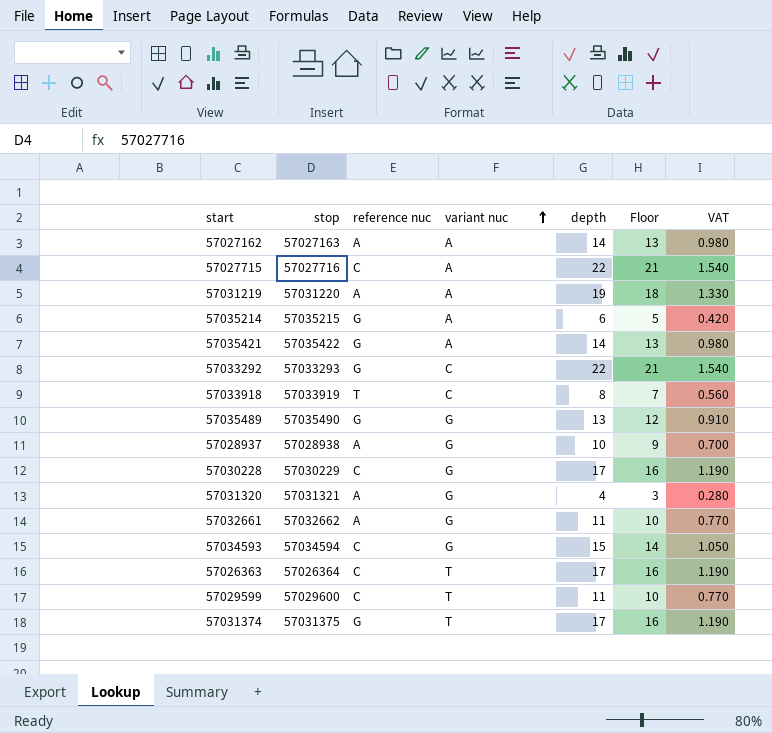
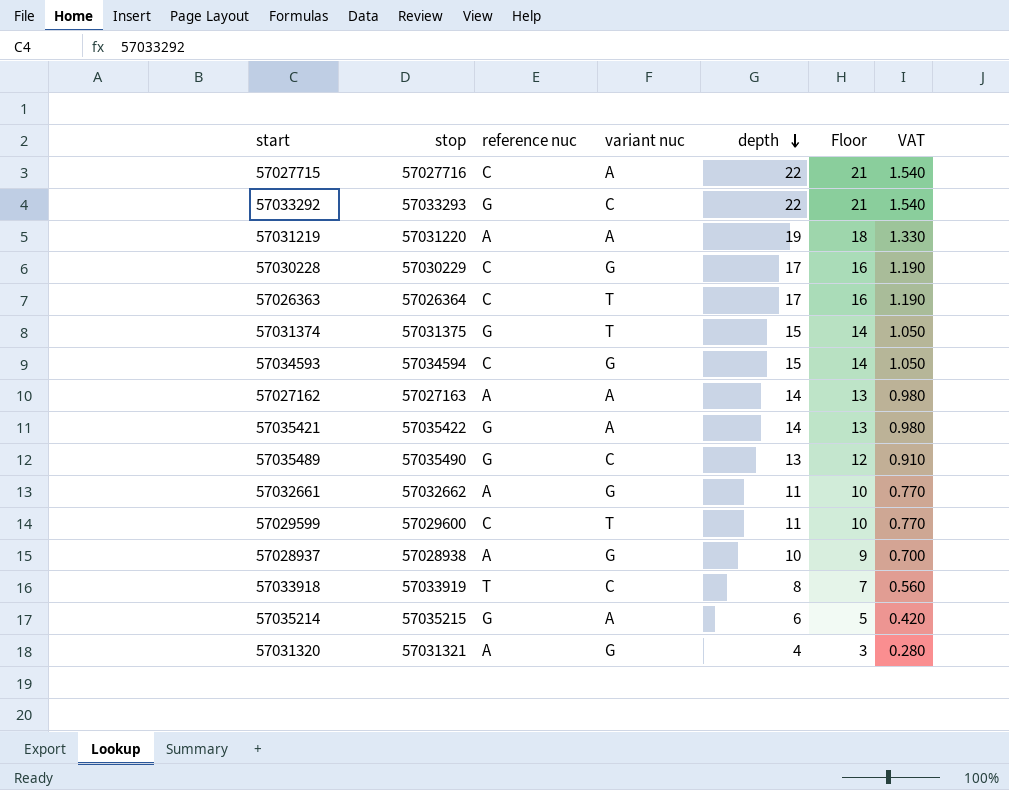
row order: variant nuc ascending -> depth descending
57031374 | depth: 17 -> 15
57031374 | Floor: 16 -> 14
57031374 | VAT: 1.190 -> 1.050
57035489 | variant nuc: G -> C

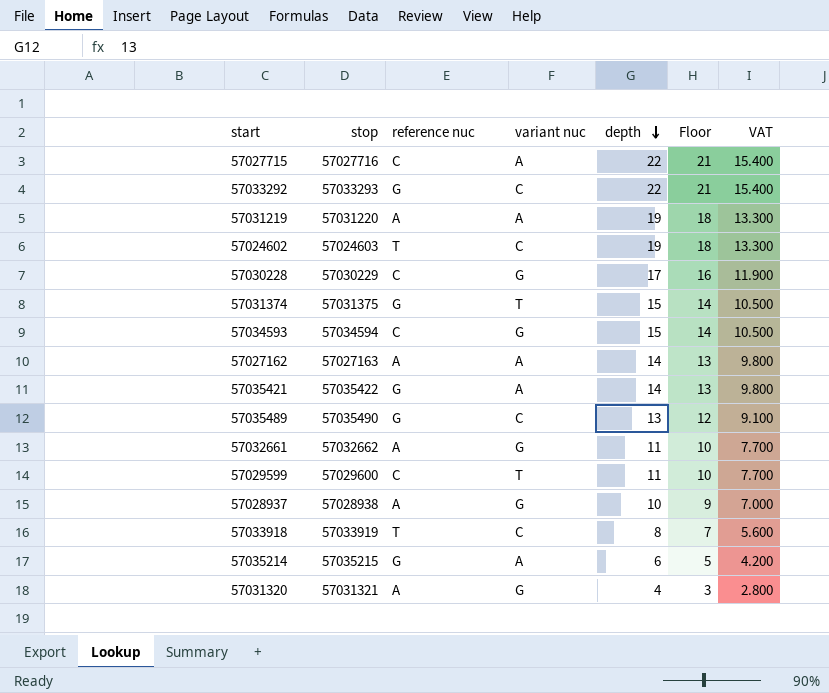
column VAT | formula: [depth] * 0.07 -> [depth] * 0.7
row 57026363: 57026364 | C | T | 17 | 16 | 1.190 -> none
row 57024602: none -> 57024603 | T | C | 19 | 18 | 13.300

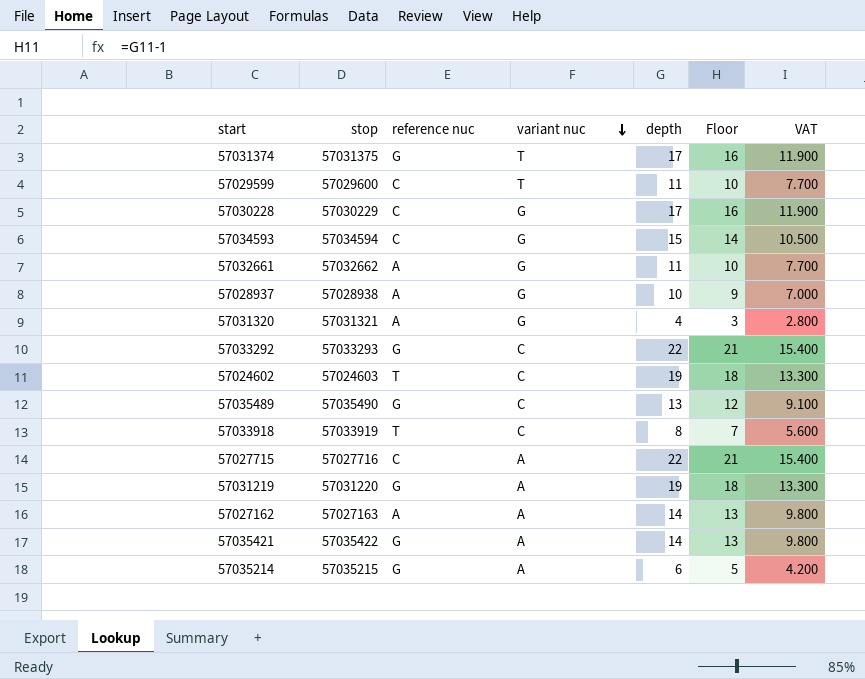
row order: depth descending -> variant nuc descending
57031374 | depth: 15 -> 17
57031374 | Floor: 14 -> 16
57031374 | VAT: 10.500 -> 11.900
57031219 | reference nuc: A -> G

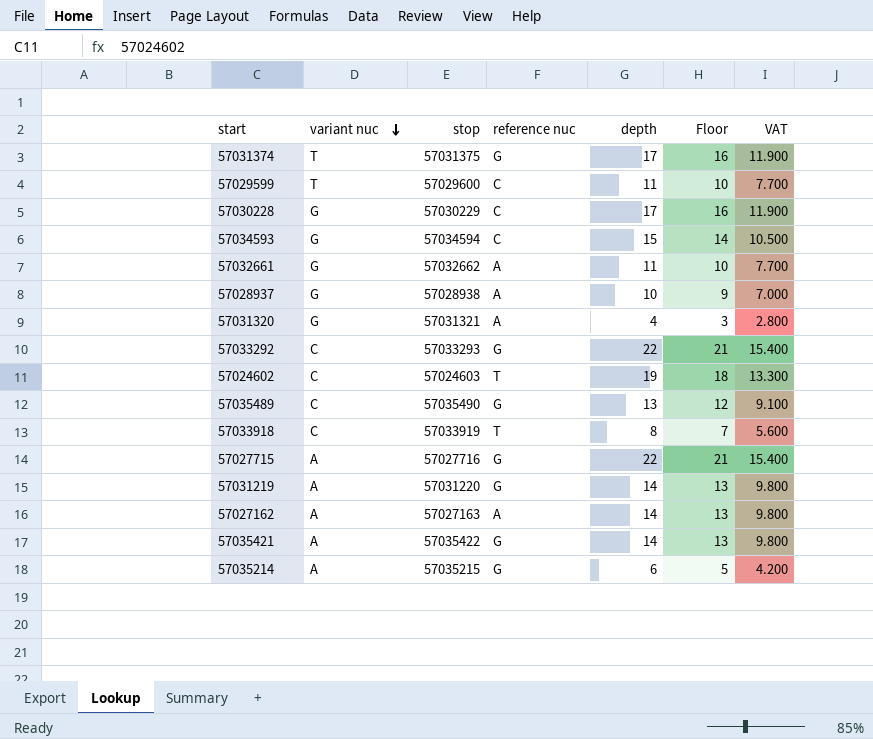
column variant nuc | position: 4 -> 2
57027715 | reference nuc: C -> G
57031219 | depth: 19 -> 14
57031219 | Floor: 18 -> 13
57031219 | VAT: 13.300 -> 9.800

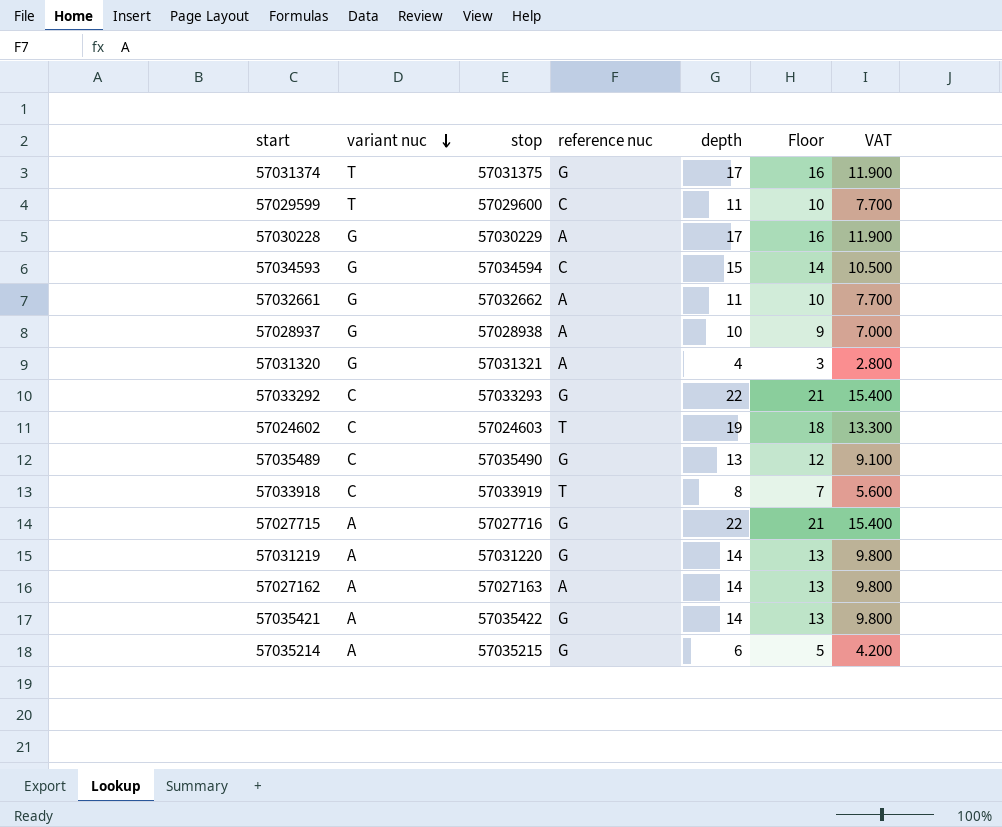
57030228 | reference nuc: C -> A

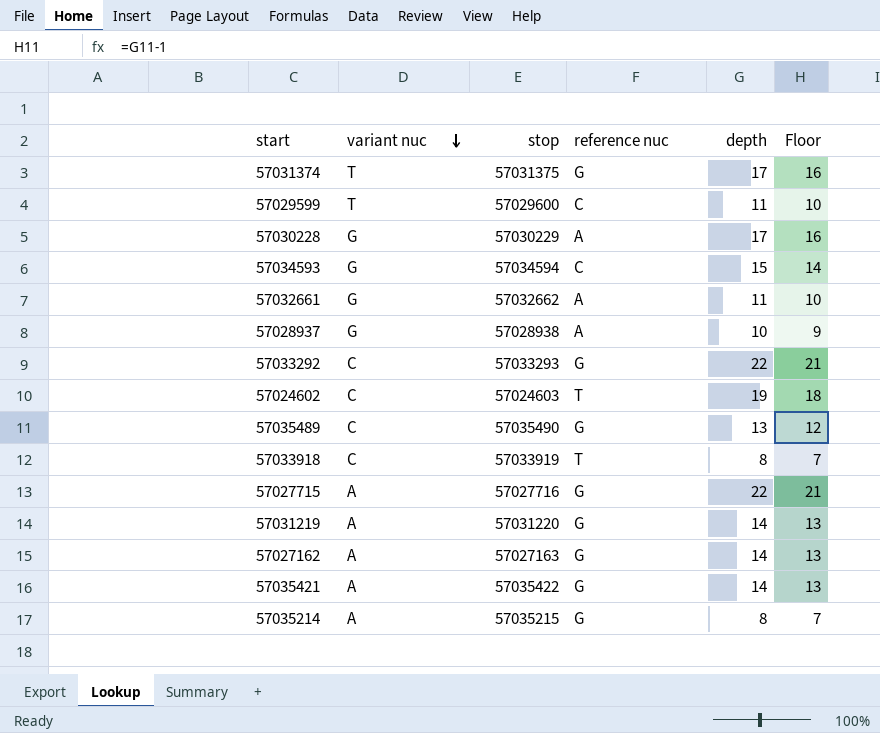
column VAT | formula: [depth] * 0.7 -> none
row 57031320: G | 57031321 | A | 4 | 3 | 2.800 -> none
57027162 | reference nuc: A -> G
57035214 | depth: 6 -> 8
57035214 | Floor: 5 -> 7

